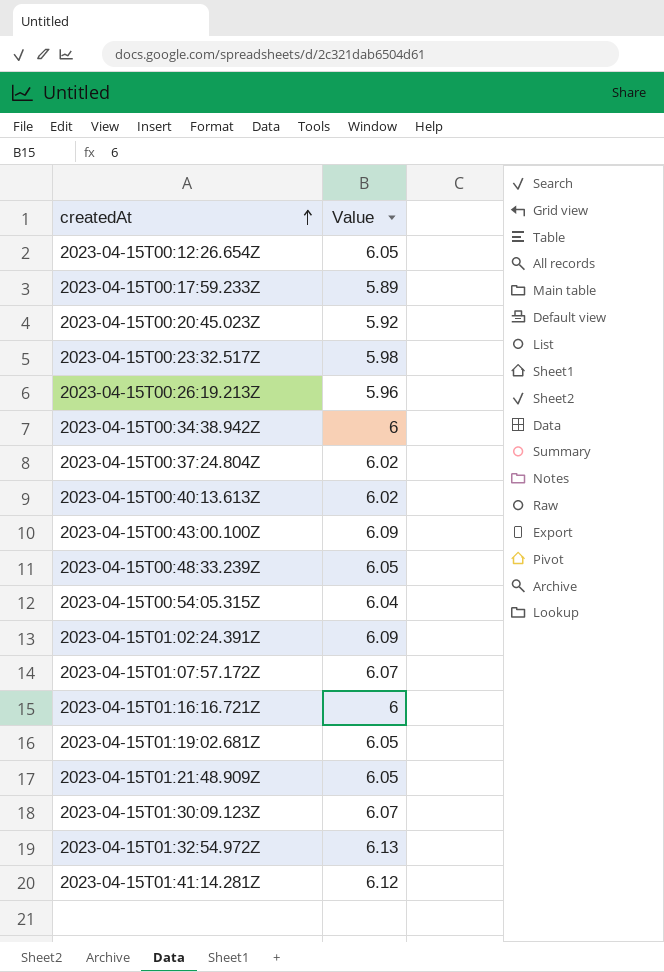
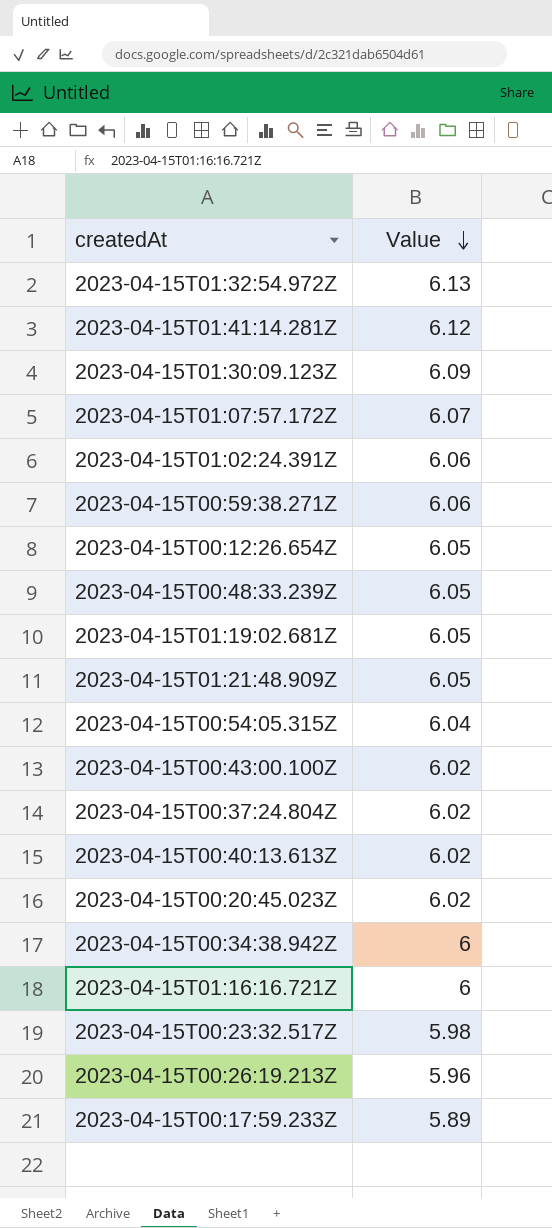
row order: createdAt ascending -> Value descending
2023-04-15T01:30:09.123Z | Value: 6.07 -> 6.09
2023-04-15T01:02:24.391Z | Value: 6.09 -> 6.06
row 2023-04-15T00:59:38.271Z: none -> 6.06
2023-04-15T00:43:00.100Z | Value: 6.09 -> 6.02
2023-04-15T00:20:45.023Z | Value: 5.92 -> 6.02

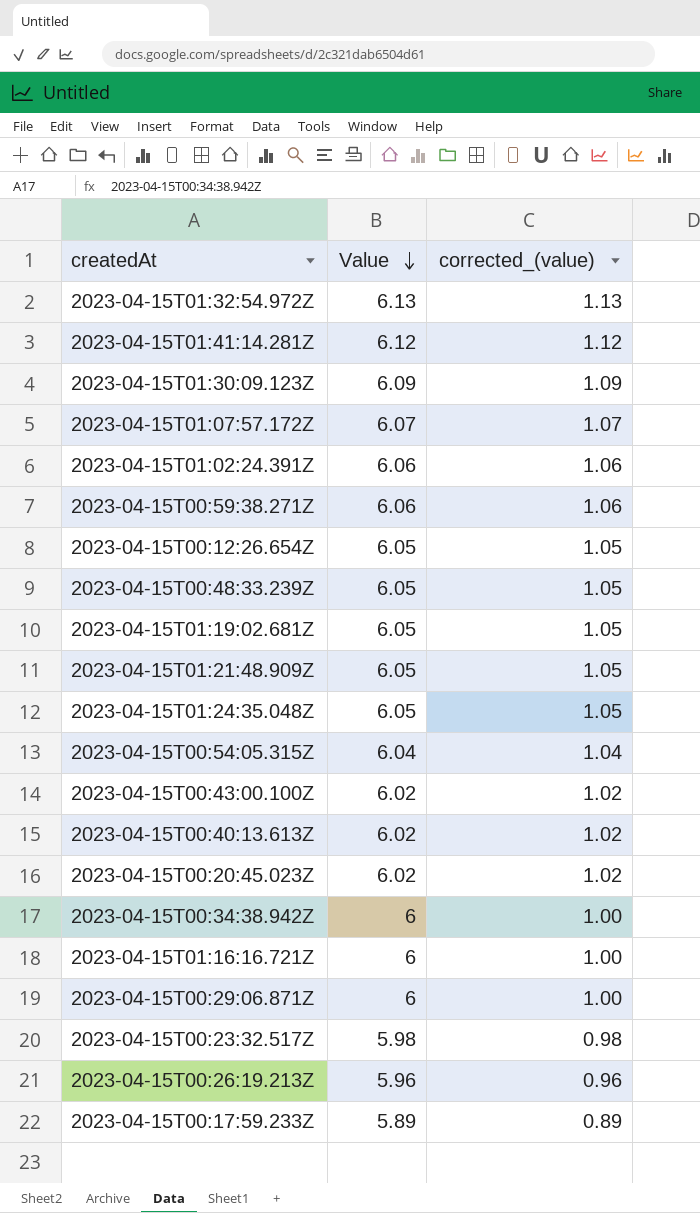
column corrected_(value) | formula: none -> [Value] - 5
row 2023-04-15T00:37:24.804Z: 6.02 -> none
row 2023-04-15T01:24:35.048Z: none -> 6.05 | 1.05
row 2023-04-15T00:29:06.871Z: none -> 6 | 1.00

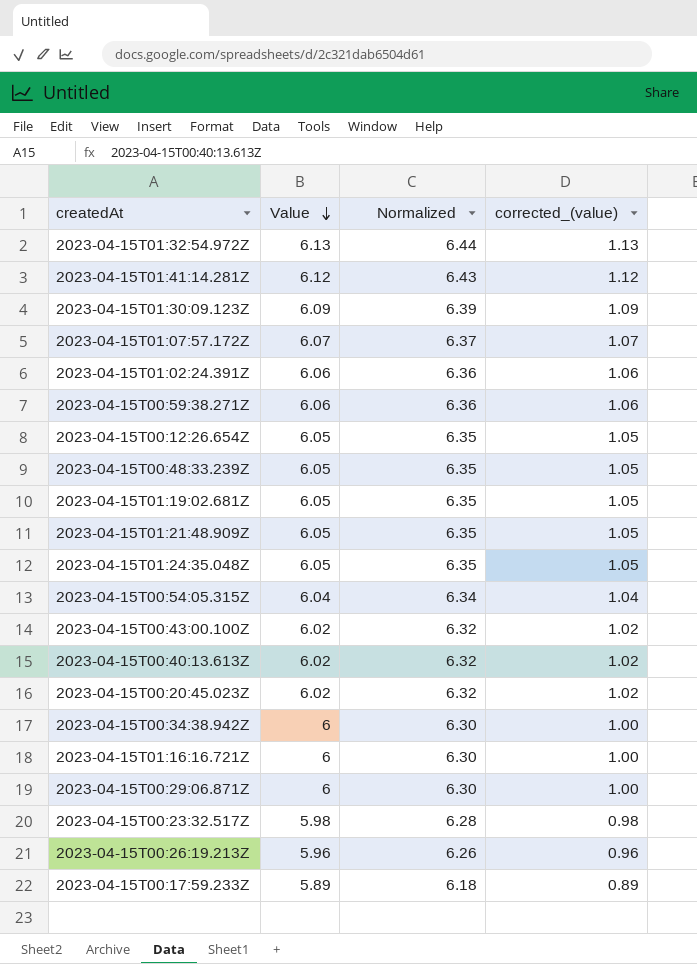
column Normalized | formula: none -> [Value] * 1.05

